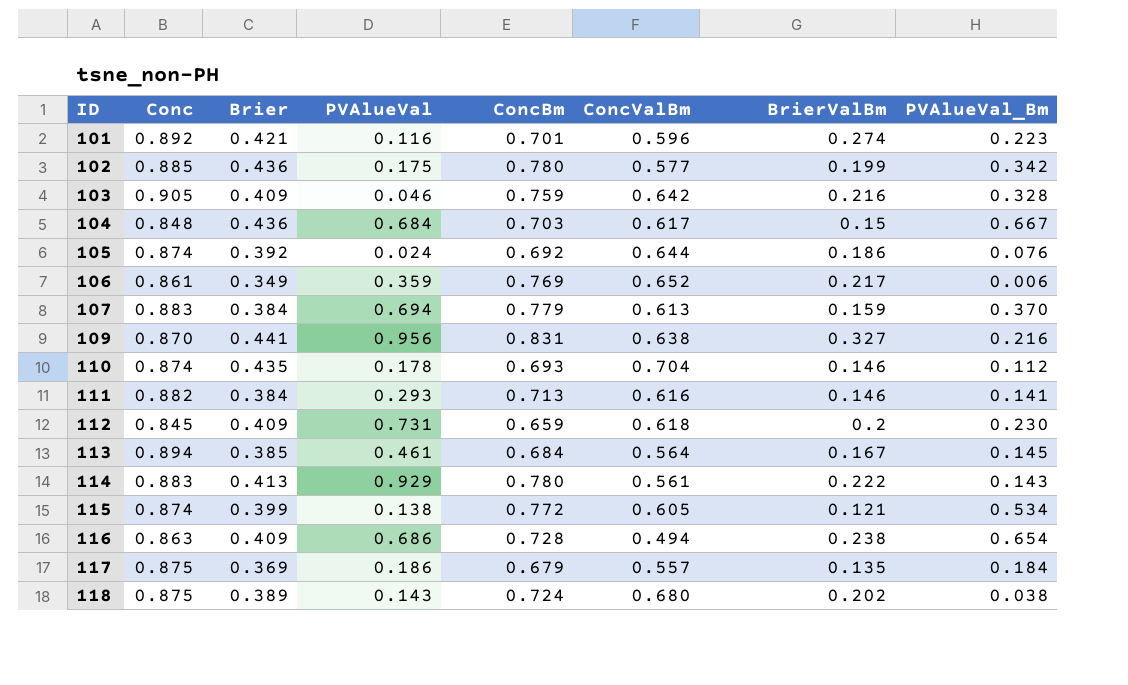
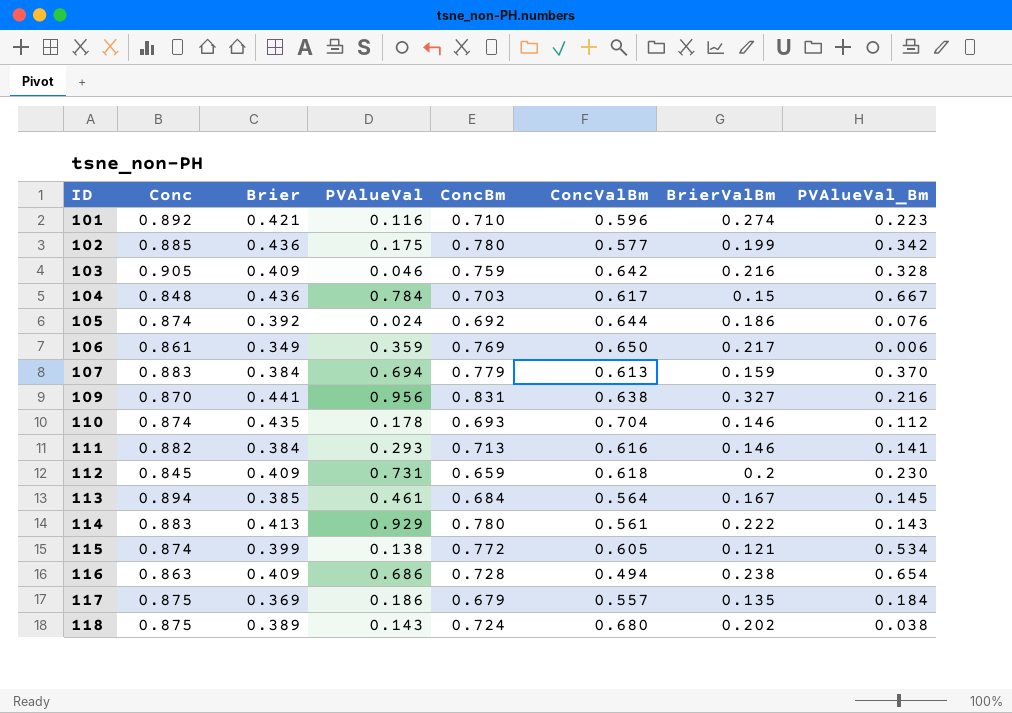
101 | ConcBm: 0.701 -> 0.710
104 | PVAlueVal: 0.684 -> 0.784
106 | ConcValBm: 0.652 -> 0.650

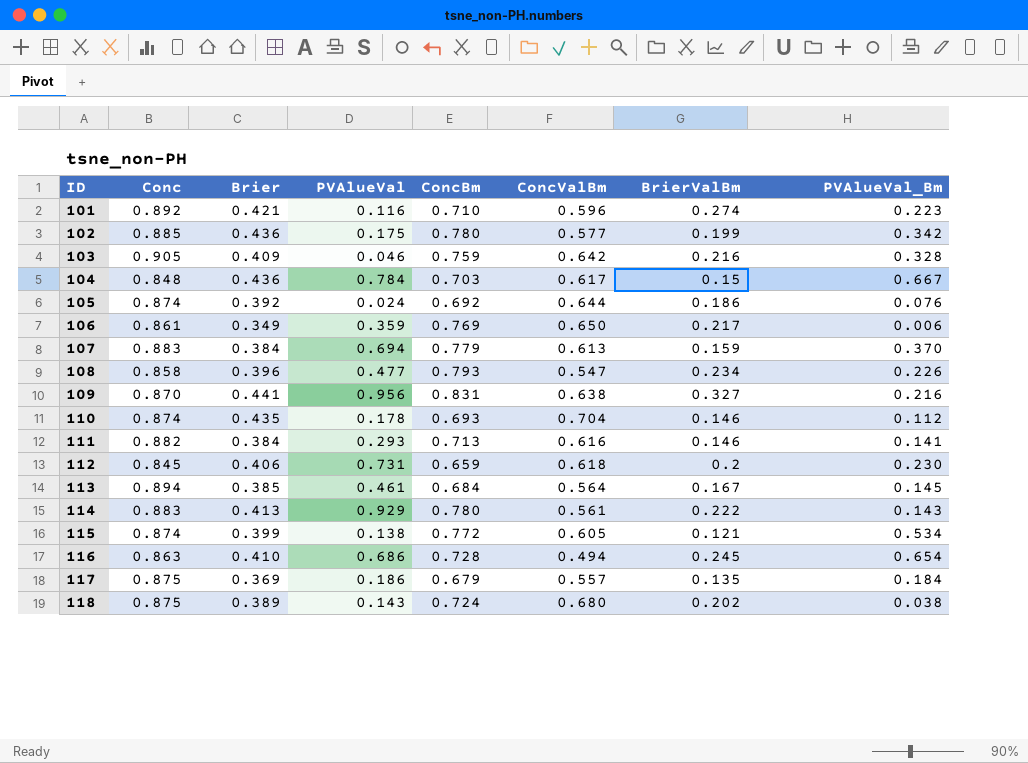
row 108: none -> 0.858 | 0.396 | 0.477 | 0.793 | 0.547 | 0.234 | 0.226
112 | Brier: 0.409 -> 0.406
116 | Brier: 0.409 -> 0.410
116 | BrierValBm: 0.238 -> 0.245

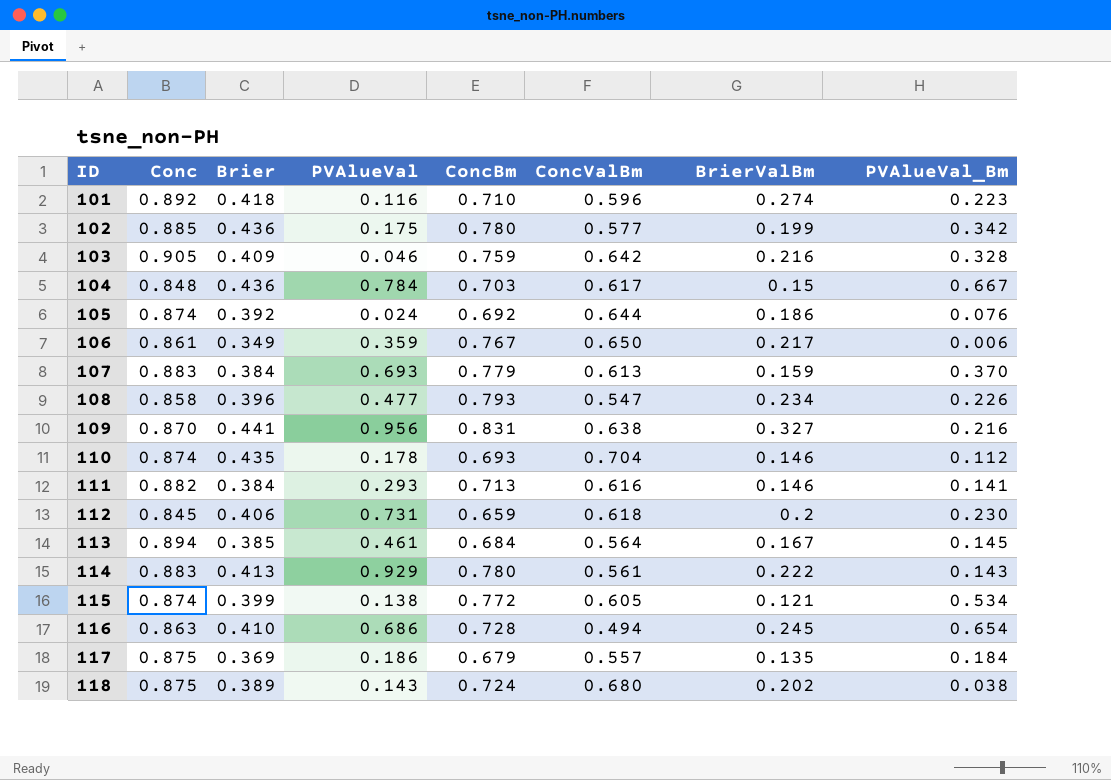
101 | Brier: 0.421 -> 0.418
106 | ConcBm: 0.769 -> 0.767
107 | PVAlueVal: 0.694 -> 0.693

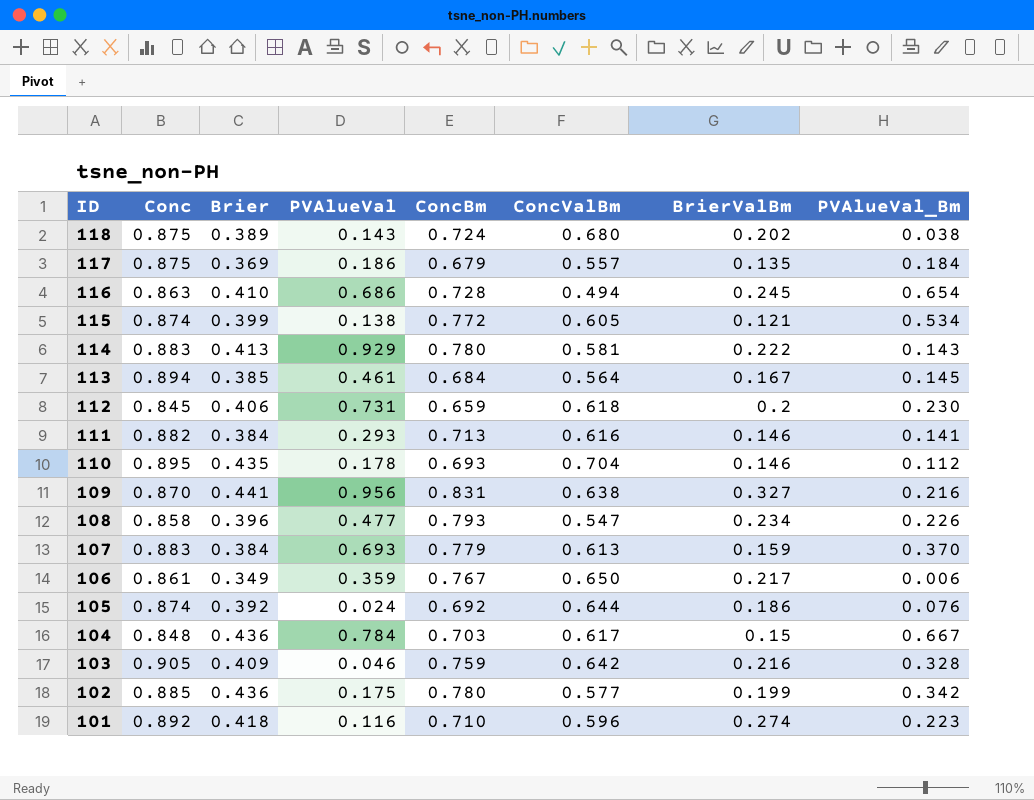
row order: ID ascending -> ID descending
114 | ConcValBm: 0.561 -> 0.581
110 | Conc: 0.874 -> 0.895

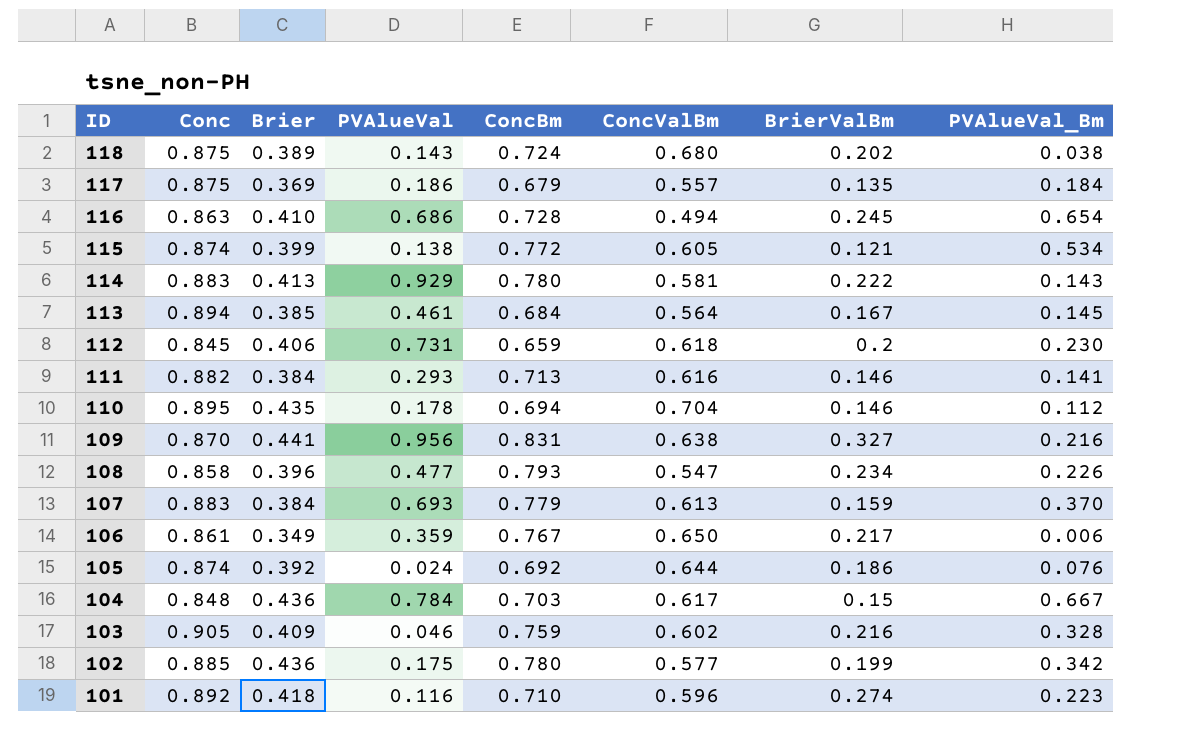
110 | ConcBm: 0.693 -> 0.694
103 | ConcValBm: 0.642 -> 0.602

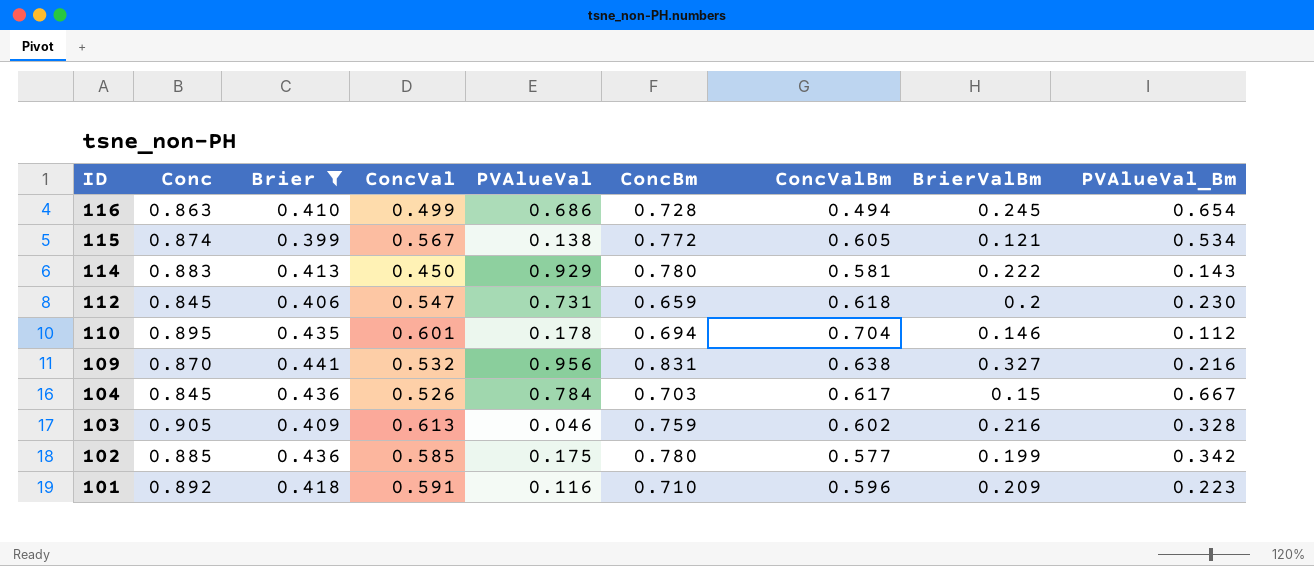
filter: none -> Brier >= 0.399
column ConcVal | position: none -> 4
104 | Conc: 0.848 -> 0.845
101 | BrierValBm: 0.274 -> 0.209

